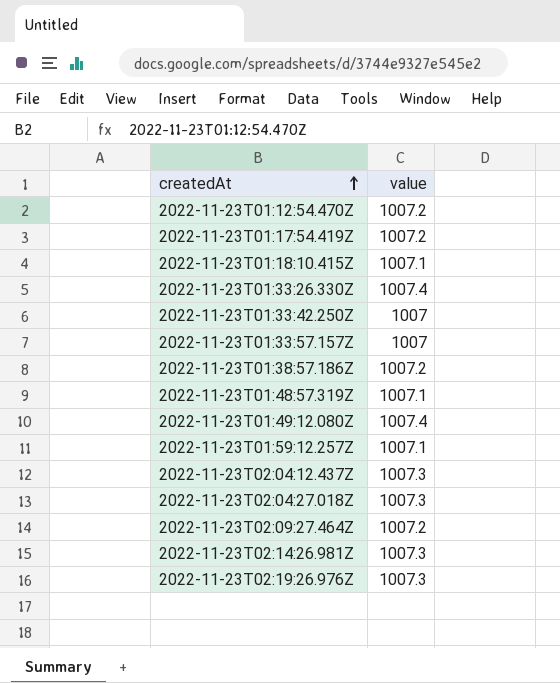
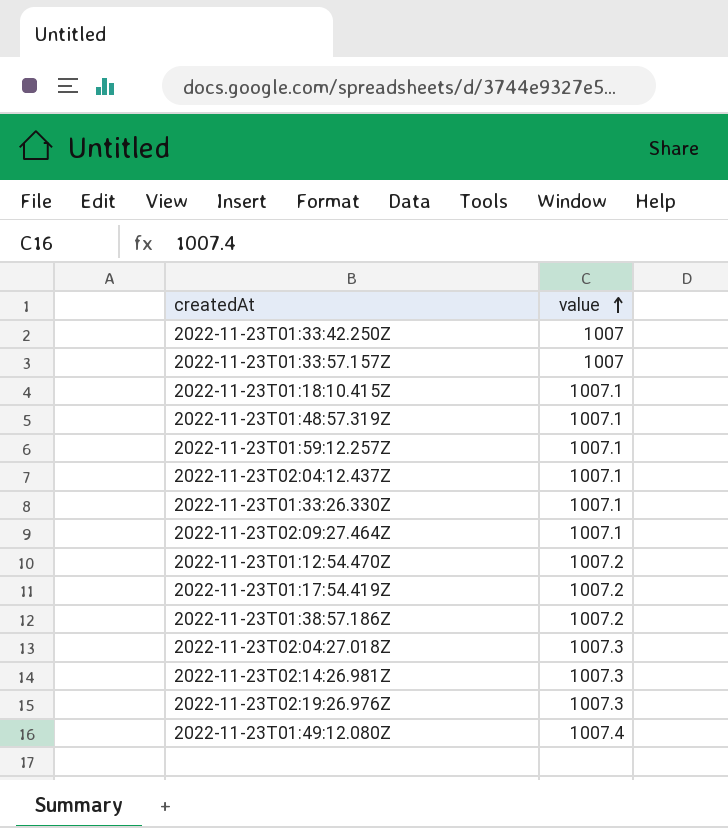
row order: createdAt ascending -> value ascending
2022-11-23T02:04:12.437Z | value: 1007.3 -> 1007.1
2022-11-23T01:33:26.330Z | value: 1007.4 -> 1007.1
2022-11-23T02:09:27.464Z | value: 1007.2 -> 1007.1

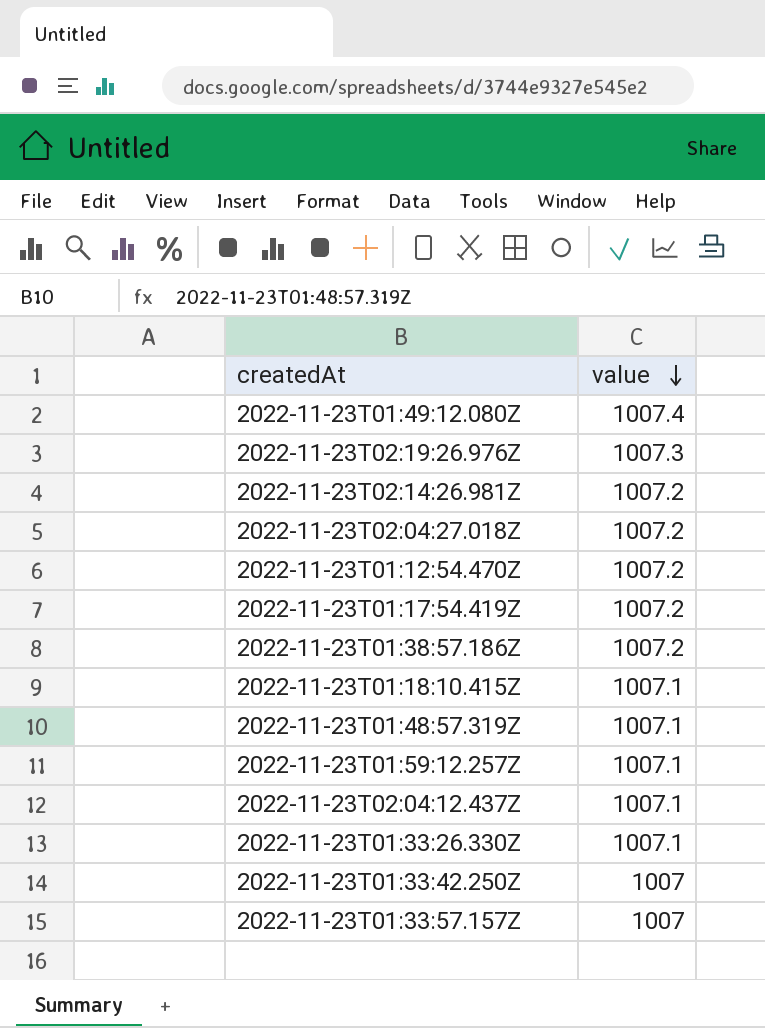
row order: value ascending -> value descending
row 2022-11-23T02:09:27.464Z: 1007.1 -> none
2022-11-23T02:14:26.981Z | value: 1007.3 -> 1007.2
2022-11-23T02:04:27.018Z | value: 1007.3 -> 1007.2

